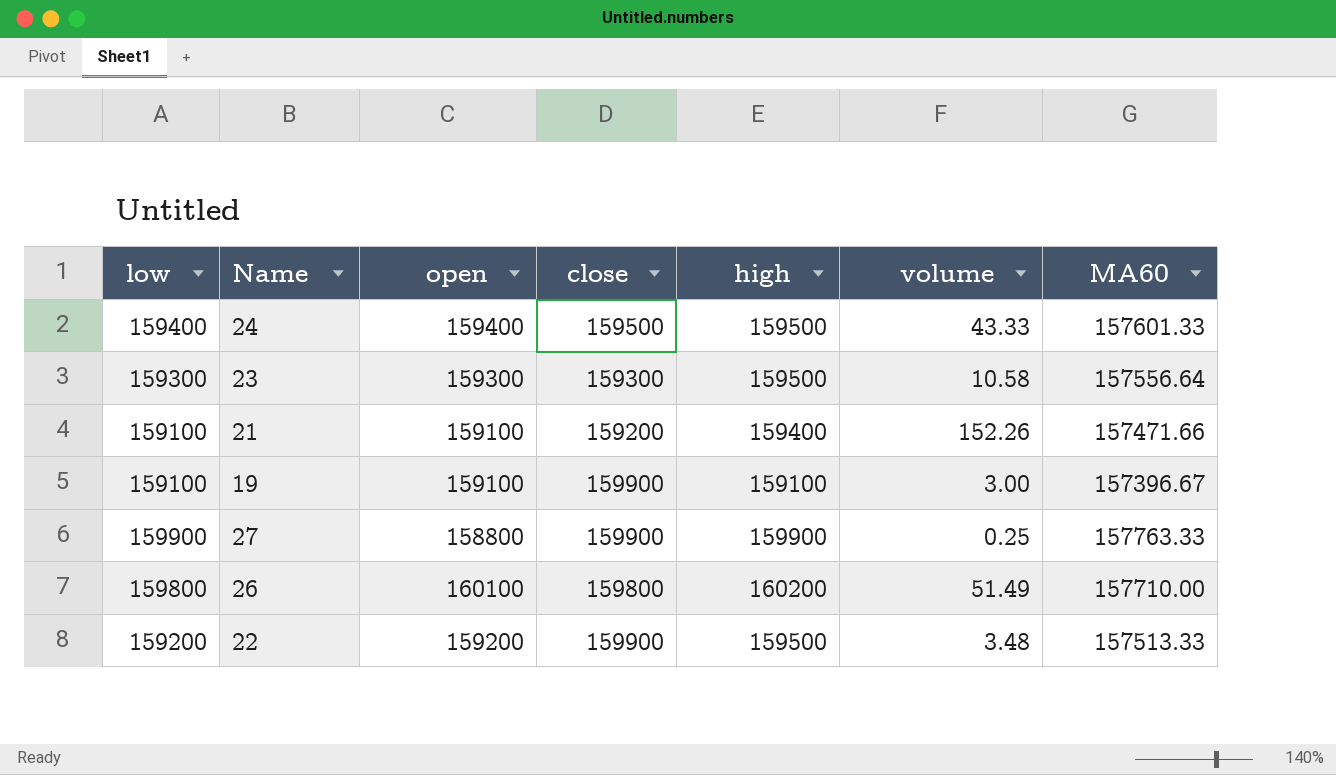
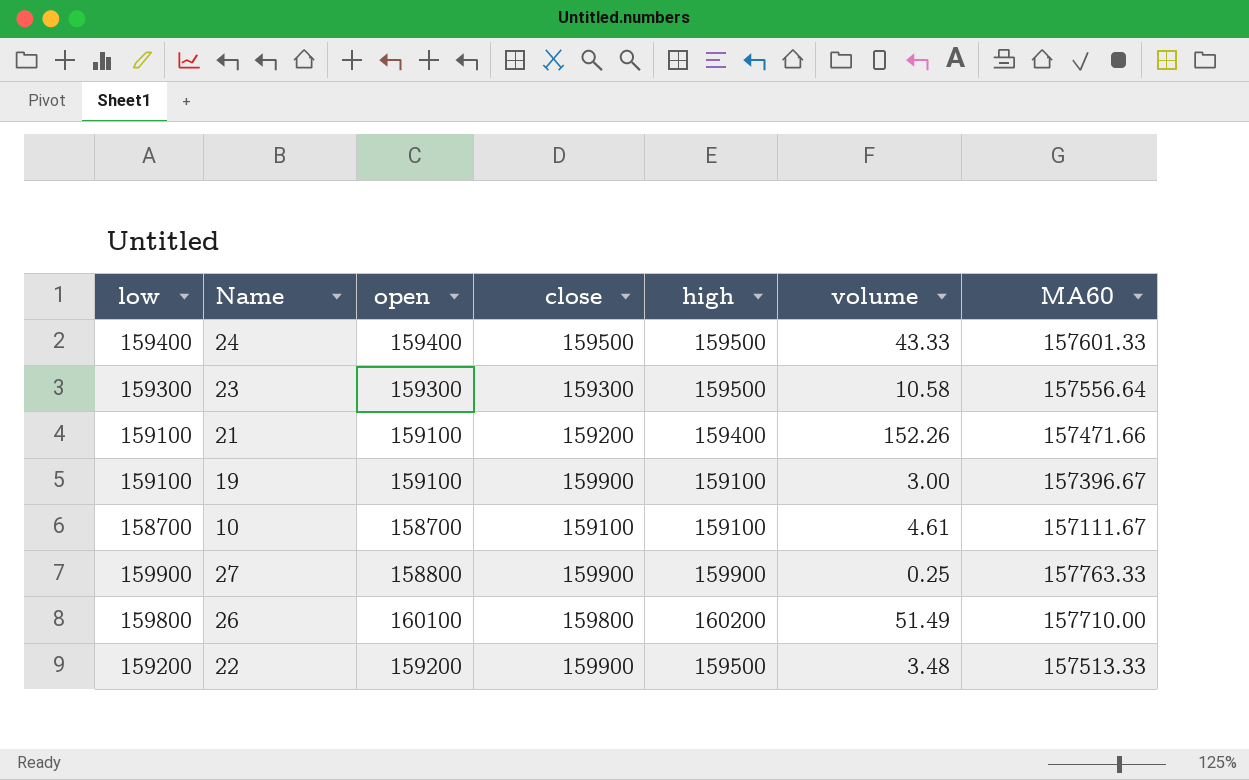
row 10: none -> 158700 | 158700 | 159100 | 159100 | 4.61 | 157111.67

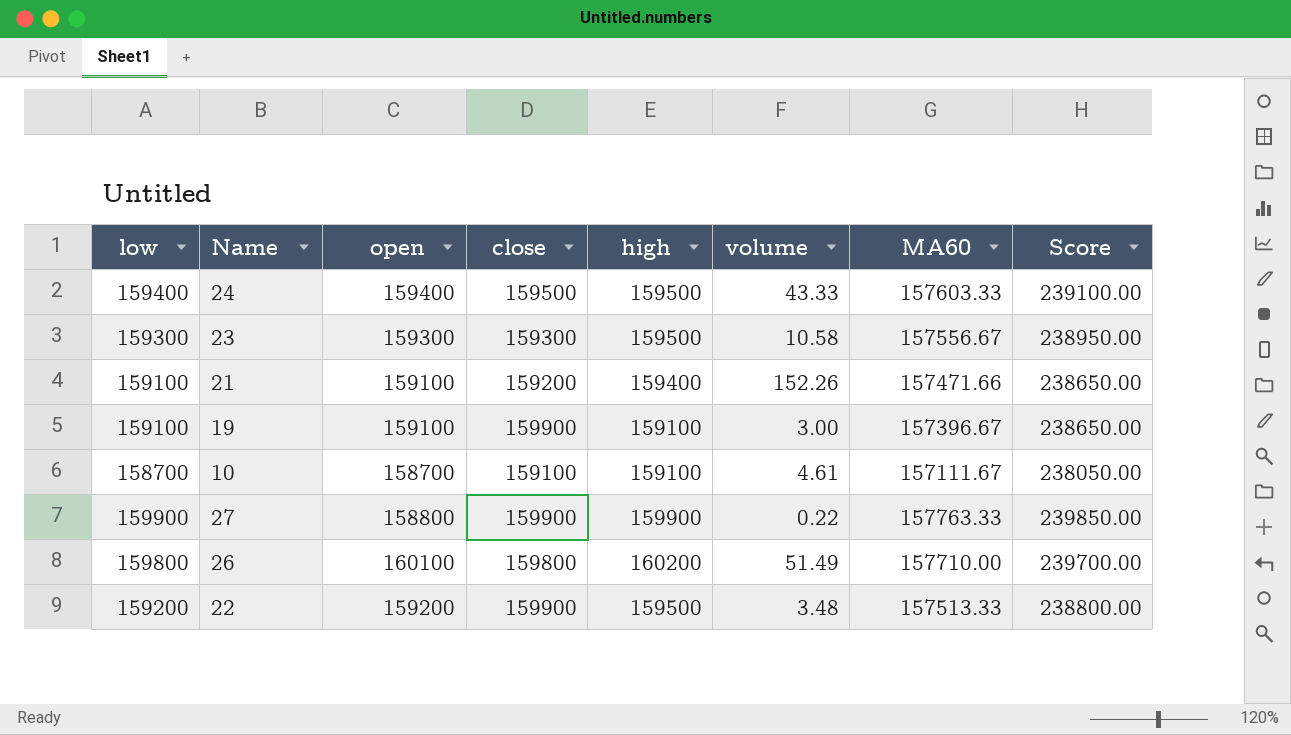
column Score | formula: none -> [low] * 1.5
24 | MA60: 157601.33 -> 157603.33
23 | MA60: 157556.64 -> 157556.67
27 | volume: 0.25 -> 0.22

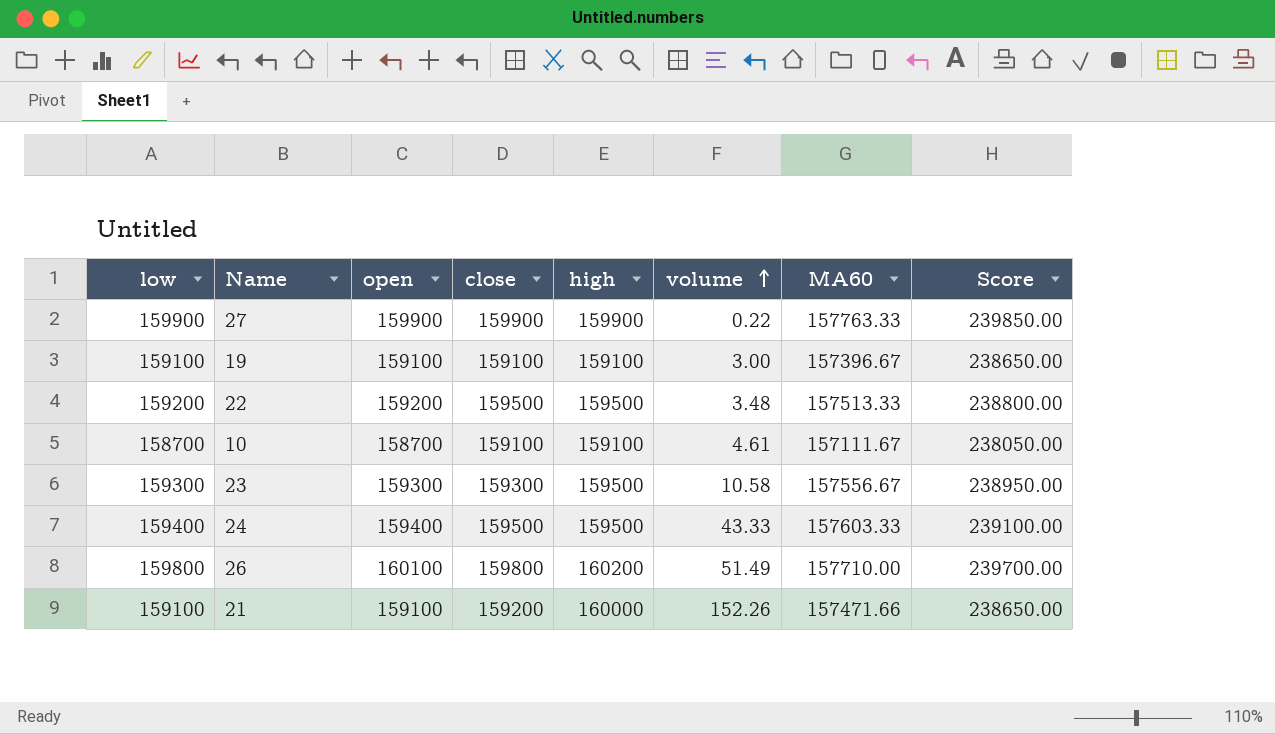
row order: none -> volume ascending
27 | open: 158800 -> 159900
19 | close: 159900 -> 159100
22 | close: 159900 -> 159500
21 | high: 159400 -> 160000

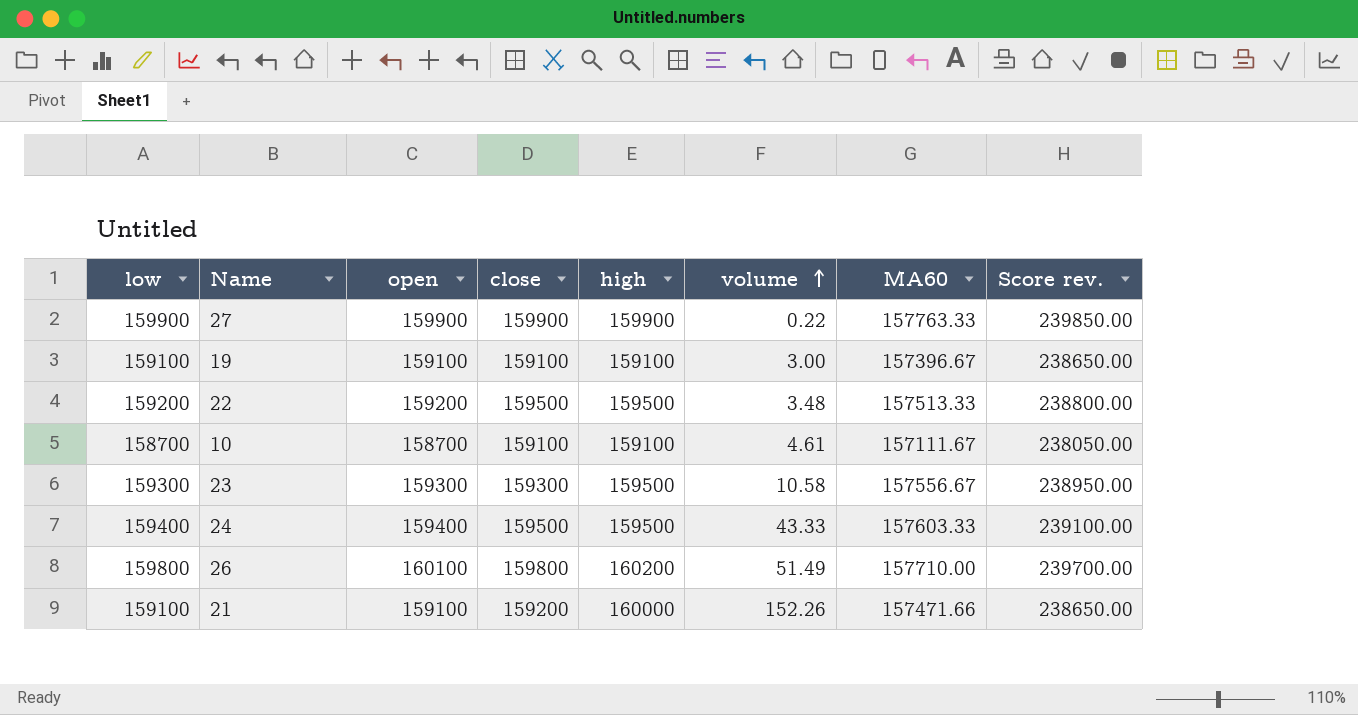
column name: Score -> Score rev.

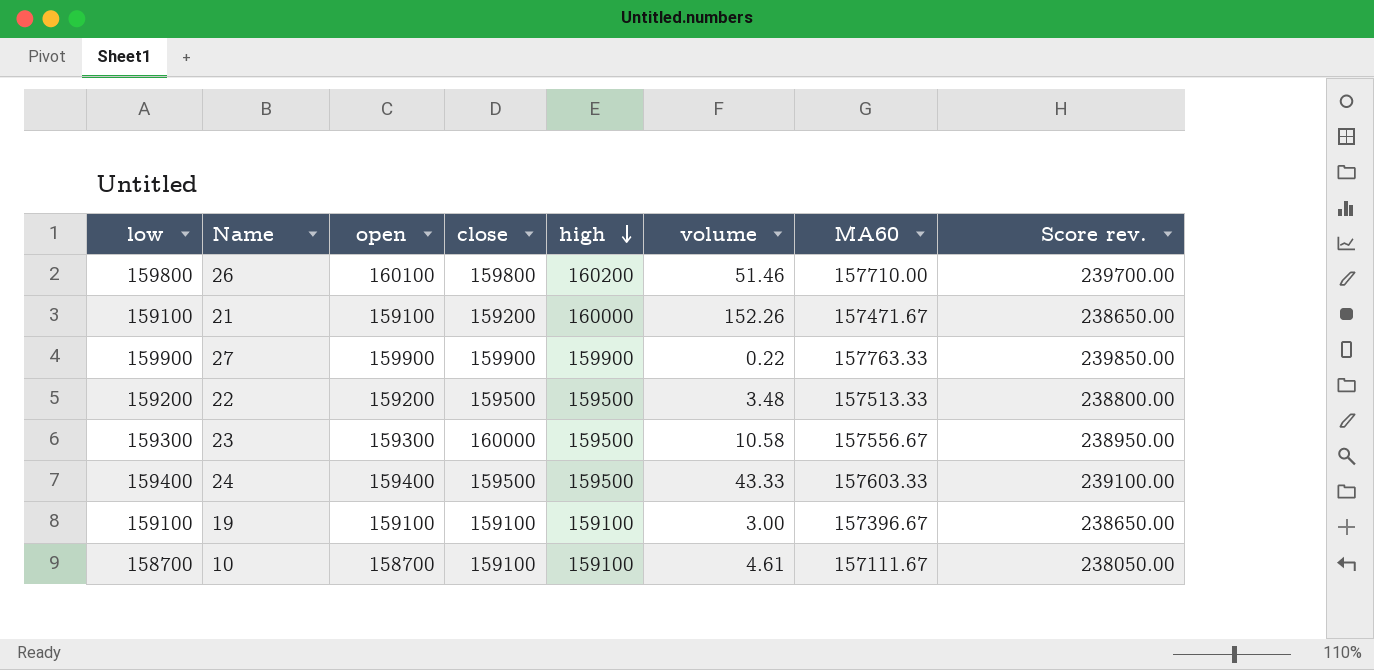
row order: volume ascending -> high descending
26 | volume: 51.49 -> 51.46
21 | MA60: 157471.66 -> 157471.67
23 | close: 159300 -> 160000

